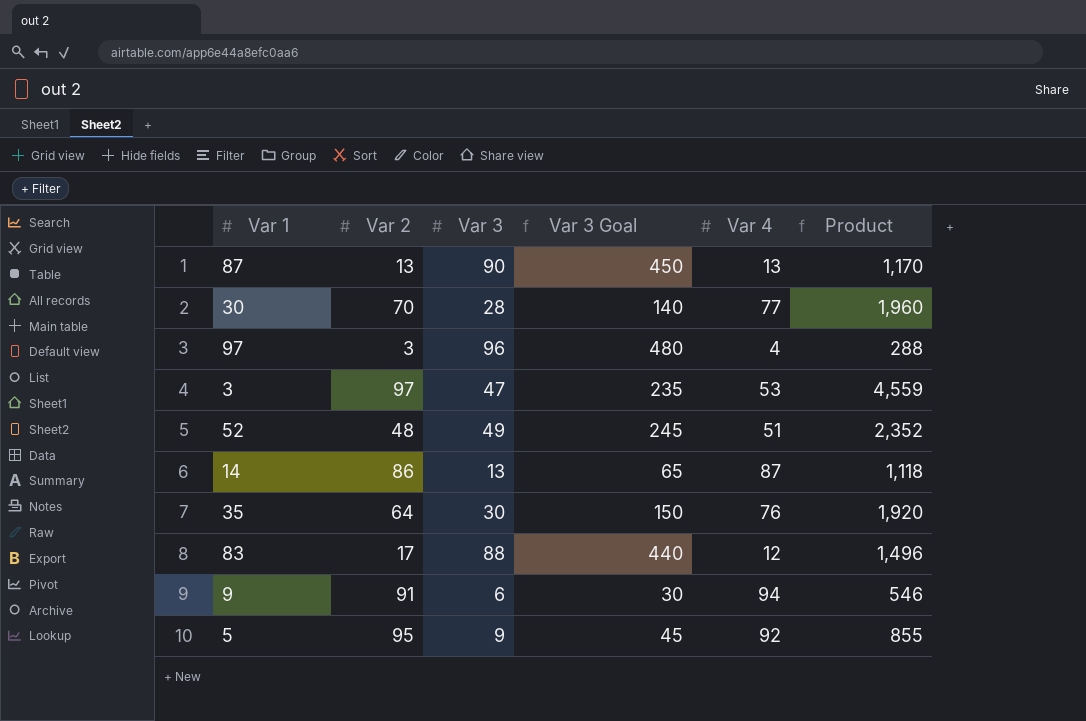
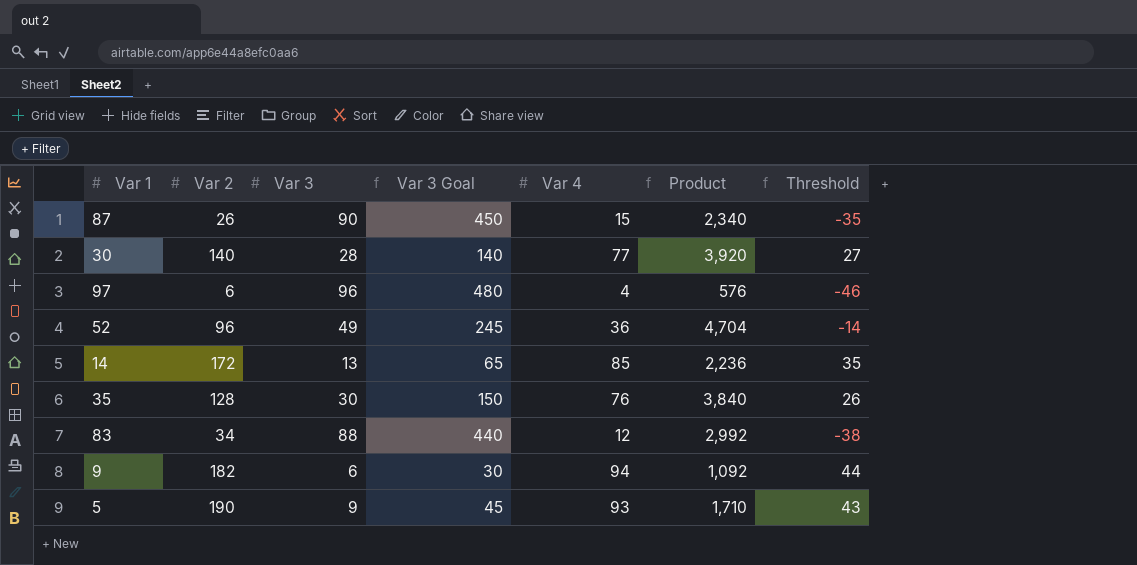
column Threshold | formula: none -> [Var 4] - 50
row 3: 97 | 47 | 235 | 53 | 4,559 -> none
87 | Var 2: 13 -> 26
87 | Var 4: 13 -> 15
87 | Product: 1,170 -> 2,340
30 | Var 2: 70 -> 140
30 | Product: 1,960 -> 3,920
97 | Var 2: 3 -> 6
97 | Product: 288 -> 576
52 | Var 2: 48 -> 96
52 | Var 4: 51 -> 36
52 | Product: 2,352 -> 4,704
14 | Var 2: 86 -> 172
14 | Var 4: 87 -> 85
14 | Product: 1,118 -> 2,236
35 | Var 2: 64 -> 128
35 | Product: 1,920 -> 3,840
83 | Var 2: 17 -> 34
83 | Product: 1,496 -> 2,992
9 | Var 2: 91 -> 182
9 | Product: 546 -> 1,092
5 | Var 2: 95 -> 190
5 | Var 4: 92 -> 93
5 | Product: 855 -> 1,710

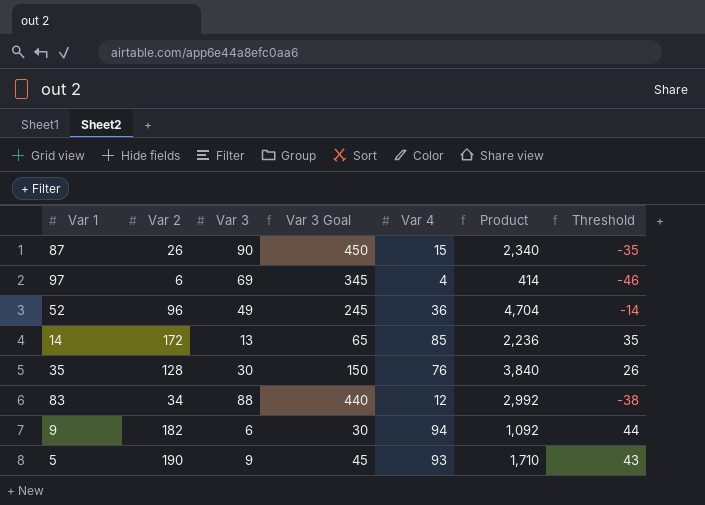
row 30: 140 | 28 | 140 | 77 | 3,920 | 27 -> none
97 | Var 3: 96 -> 69
97 | Var 3 Goal: 480 -> 345
97 | Product: 576 -> 414

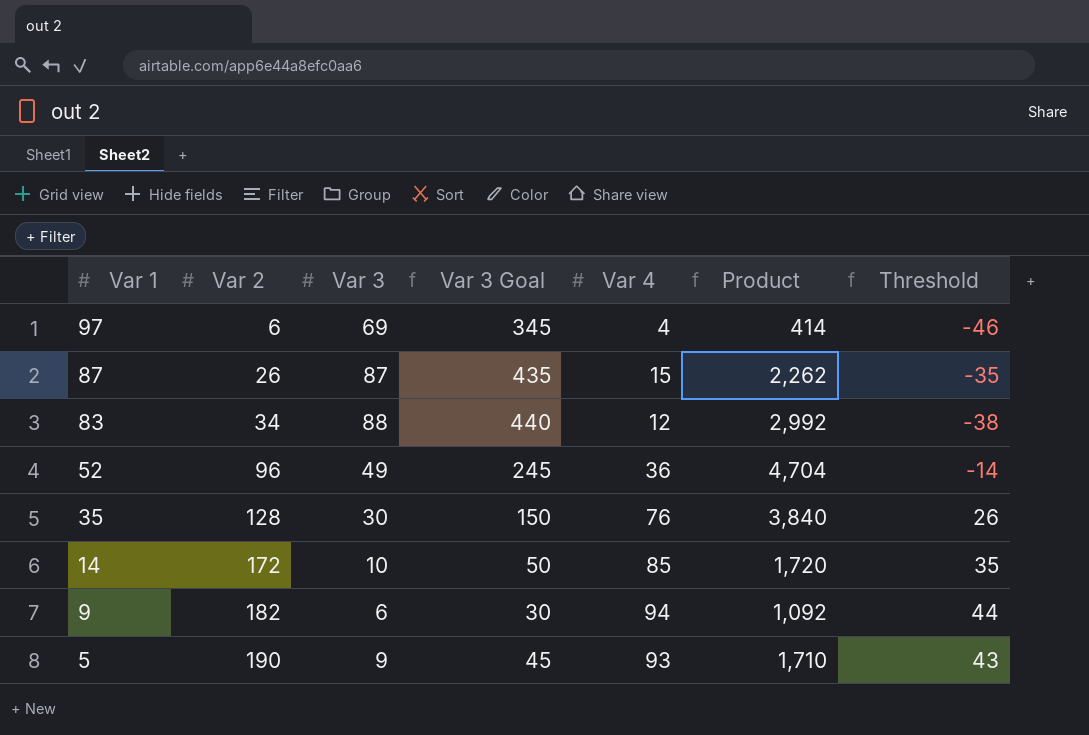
row order: none -> Var 1 descending
87 | Var 3: 90 -> 87
87 | Var 3 Goal: 450 -> 435
87 | Product: 2,340 -> 2,262
14 | Var 3: 13 -> 10
14 | Var 3 Goal: 65 -> 50
14 | Product: 2,236 -> 1,720

